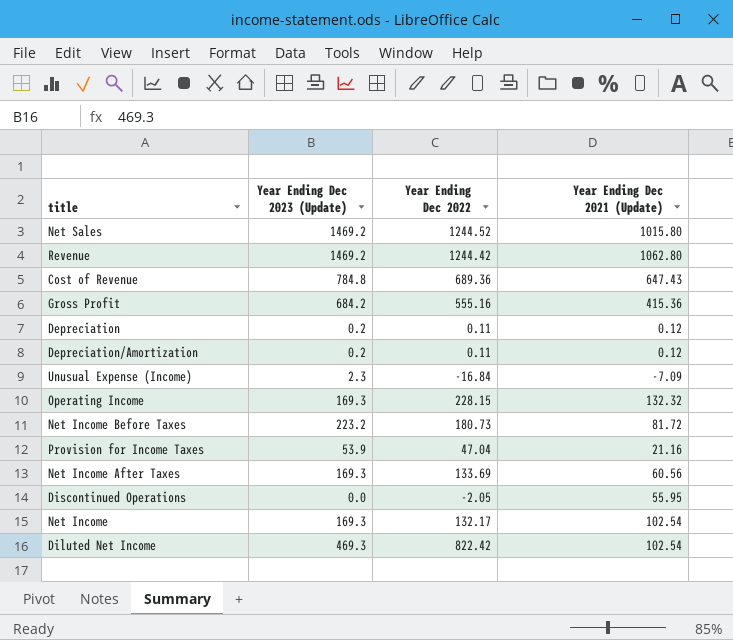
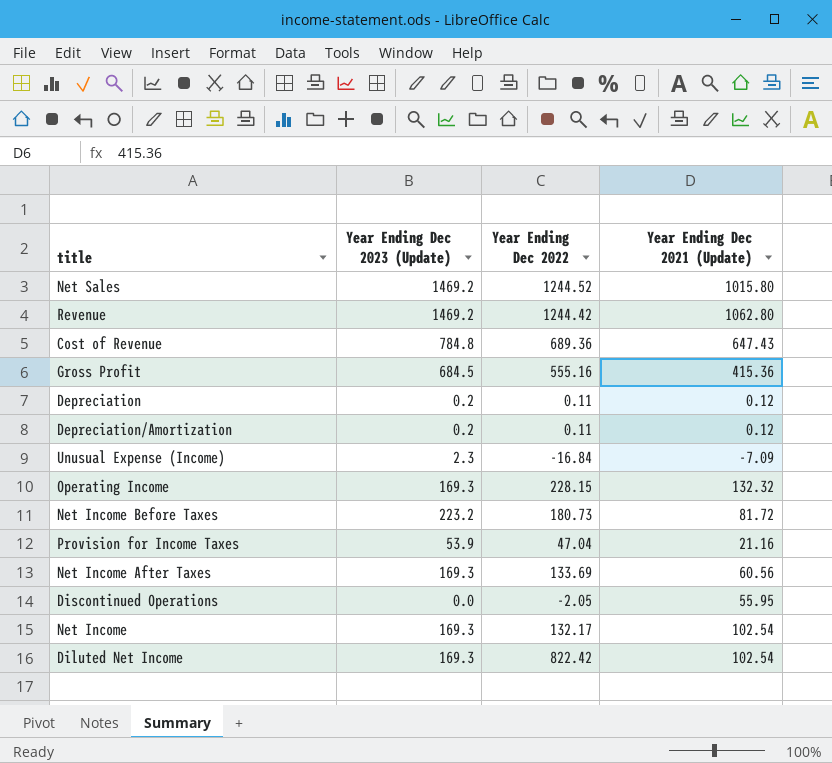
Gross Profit | Year Ending Dec 2023 (Update): 684.2 -> 684.5
Diluted Net Income | Year Ending Dec 2023 (Update): 469.3 -> 169.3

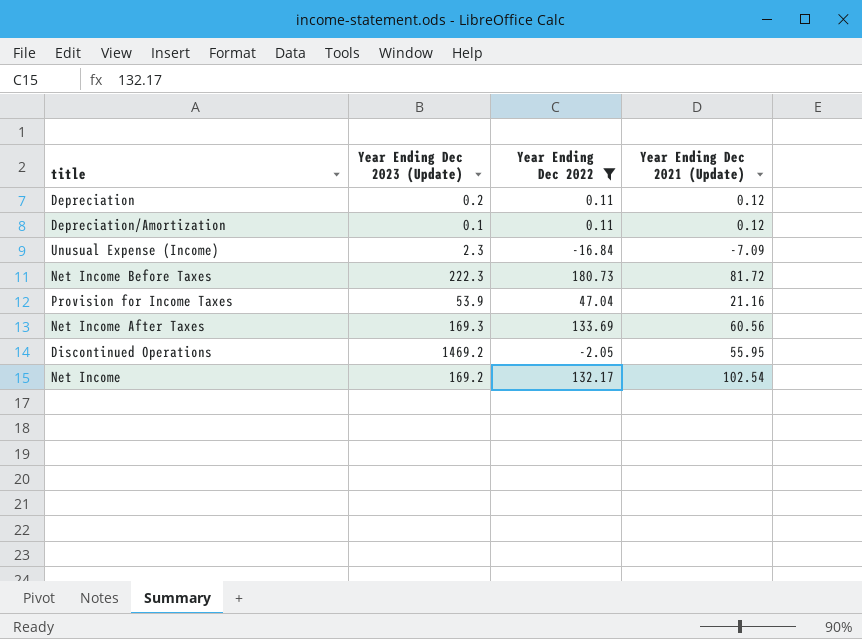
filter: none -> Year Ending Dec 2022 <= 180.73
Depreciation/Amortization | Year Ending Dec 2023 (Update): 0.2 -> 0.1
Net Income Before Taxes | Year Ending Dec 2023 (Update): 223.2 -> 222.3
Discontinued Operations | Year Ending Dec 2023 (Update): 0.0 -> 1469.2
Net Income | Year Ending Dec 2023 (Update): 169.3 -> 169.2

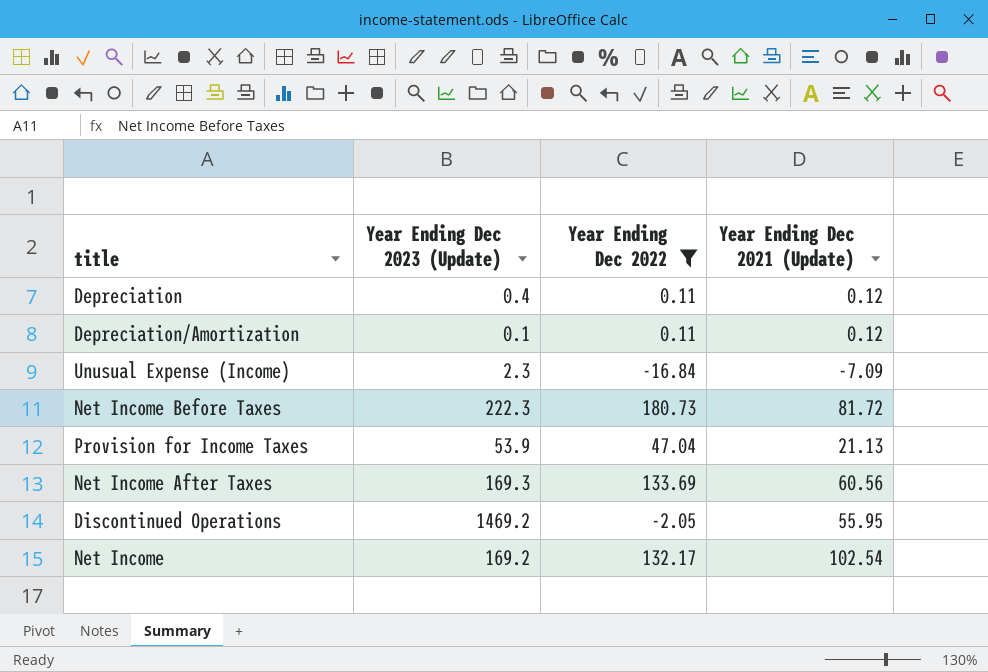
Depreciation | Year Ending Dec 2023 (Update): 0.2 -> 0.4
Provision for Income Taxes | Year Ending Dec 2021 (Update): 21.16 -> 21.13

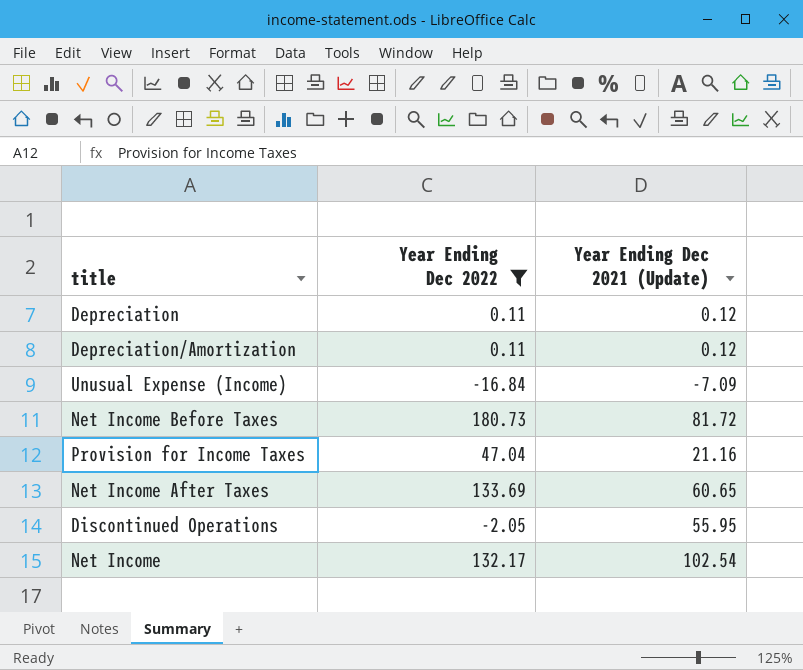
column Year Ending Dec 2023 (Update) | position: 2 -> none
Provision for Income Taxes | Year Ending Dec 2021 (Update): 21.13 -> 21.16
Net Income After Taxes | Year Ending Dec 2021 (Update): 60.56 -> 60.65

